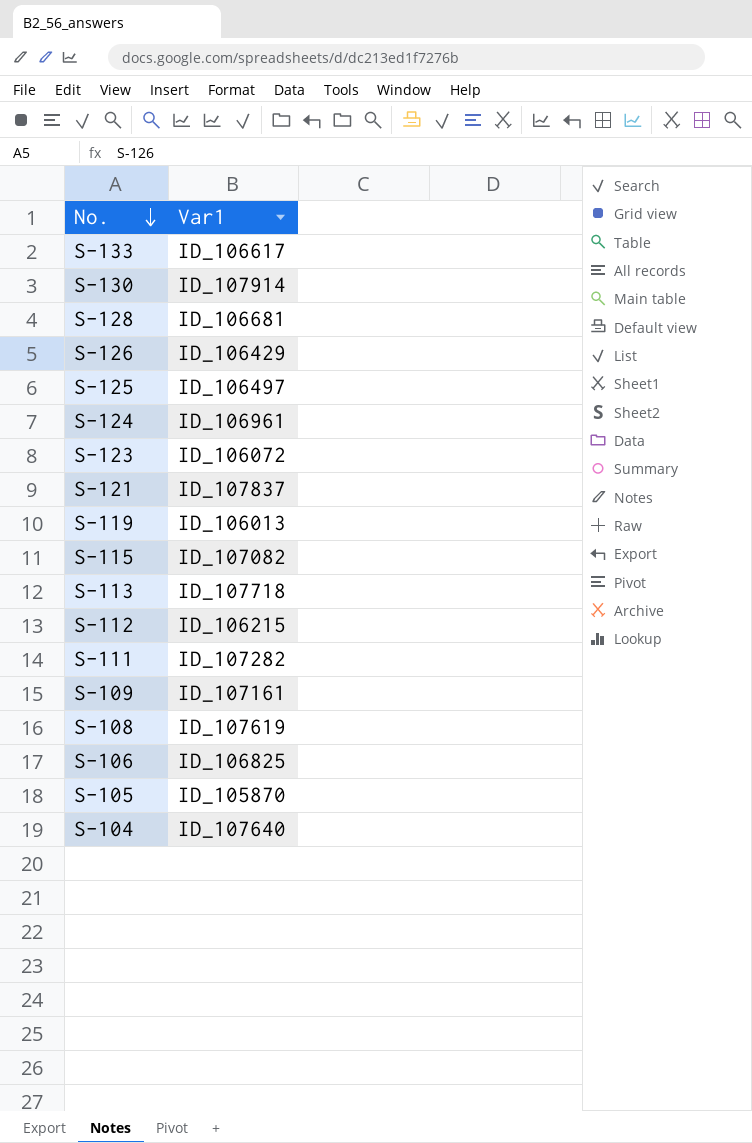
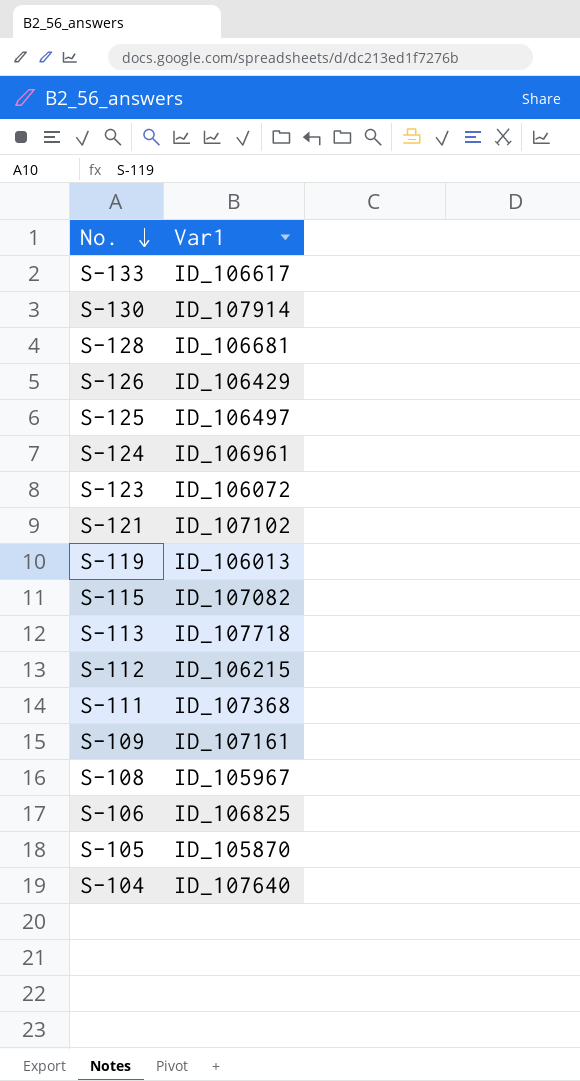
S-121 | Var1: ID_107837 -> ID_107102
S-111 | Var1: ID_107282 -> ID_107368
S-108 | Var1: ID_107619 -> ID_105967

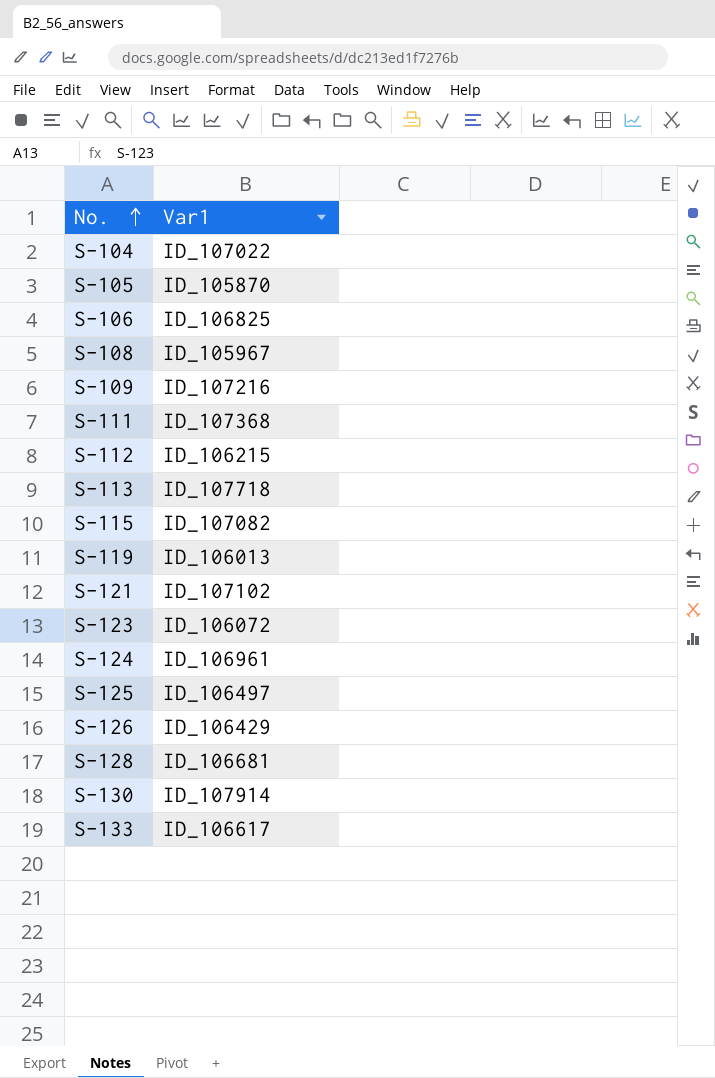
row order: No. descending -> No. ascending
S-104 | Var1: ID_107640 -> ID_107022
S-109 | Var1: ID_107161 -> ID_107216

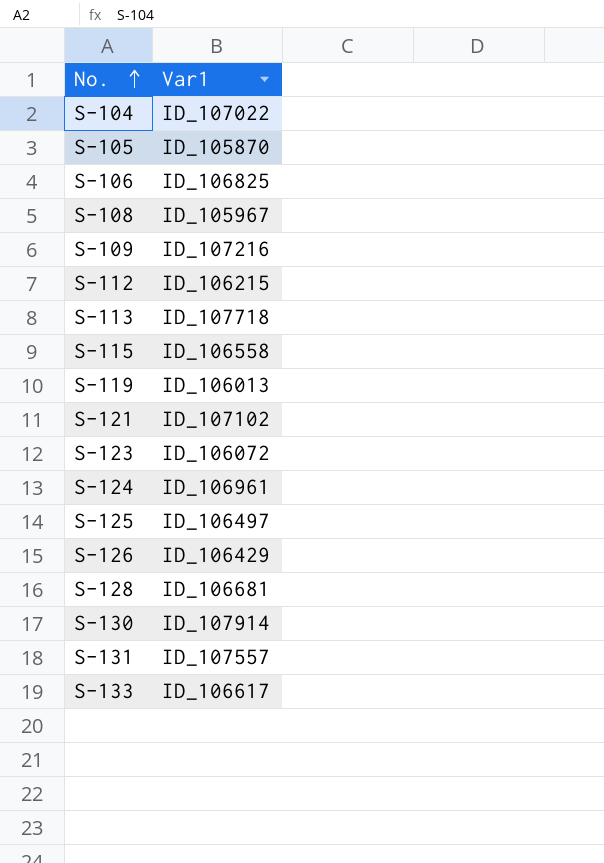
row S-111: ID_107368 -> none
S-115 | Var1: ID_107082 -> ID_106558
row S-131: none -> ID_107557

